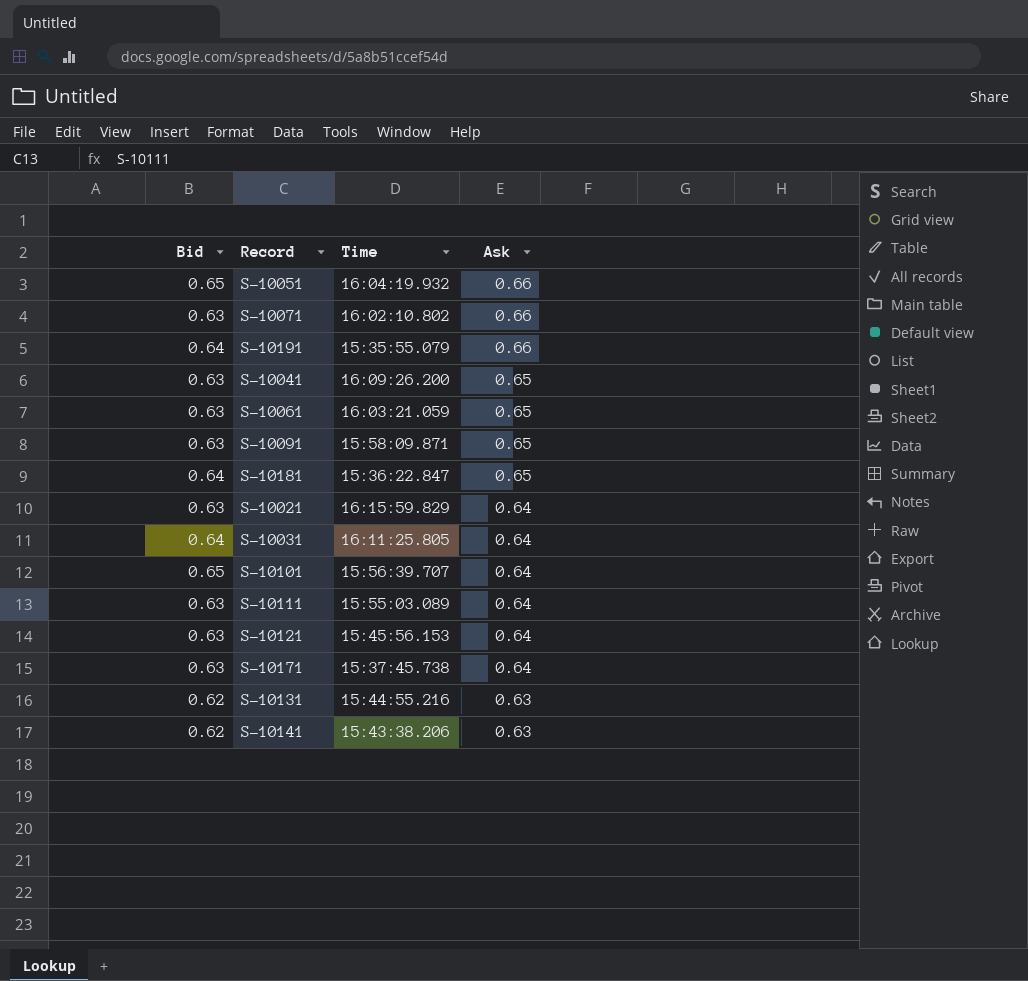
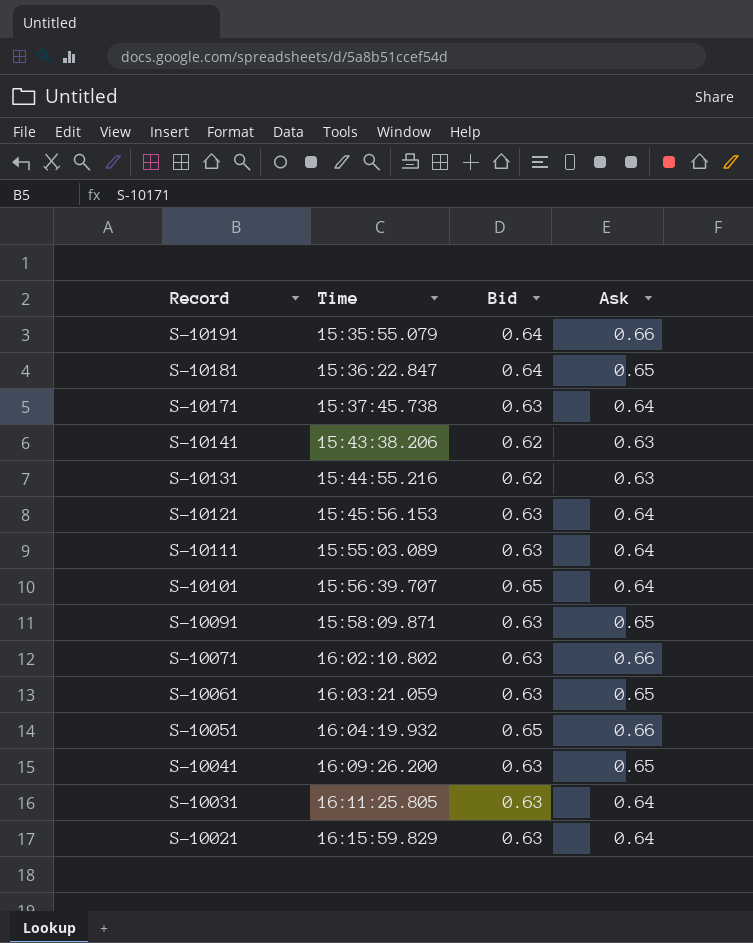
row order: Ask descending -> Record descending
column Bid | position: 1 -> 3
S-10031 | Bid: 0.64 -> 0.63

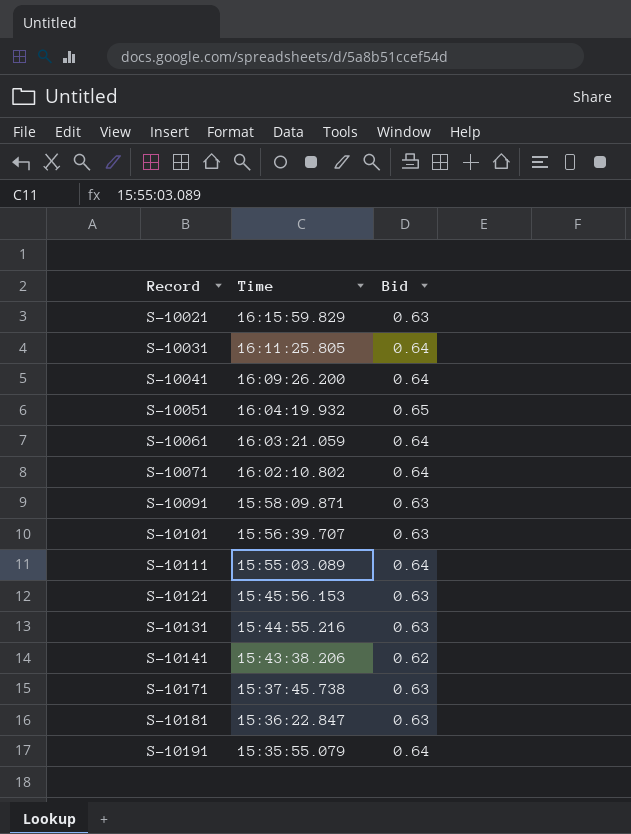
row order: Record descending -> Record ascending
column Ask | position: 4 -> none
S-10031 | Bid: 0.63 -> 0.64
S-10041 | Bid: 0.63 -> 0.64
S-10061 | Bid: 0.63 -> 0.64
S-10071 | Bid: 0.63 -> 0.64
S-10101 | Bid: 0.65 -> 0.63
S-10111 | Bid: 0.63 -> 0.64
S-10131 | Bid: 0.62 -> 0.63
S-10181 | Bid: 0.64 -> 0.63

